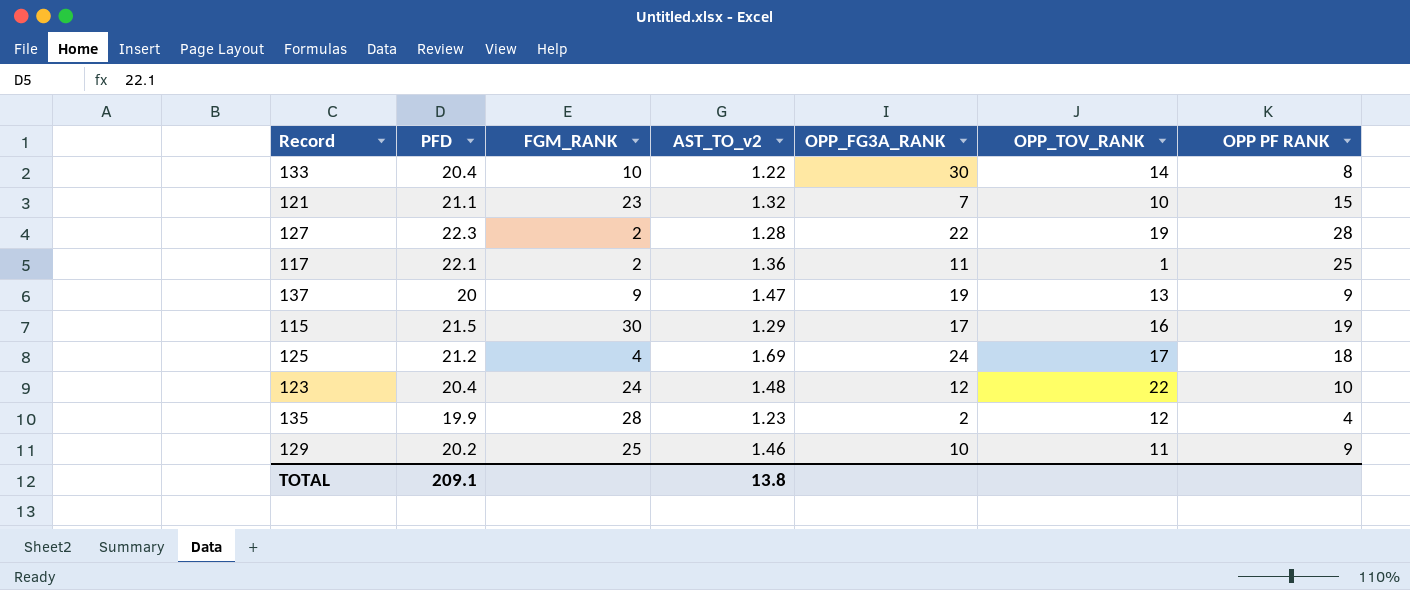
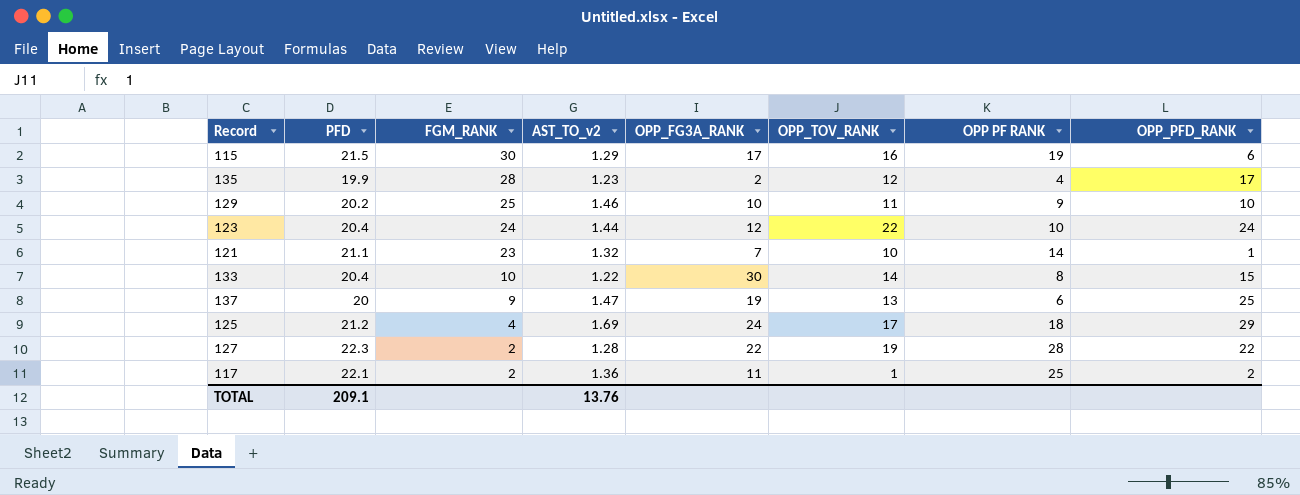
row order: none -> FGM_RANK descending
column OPP_PFD_RANK | position: none -> 8
123 | AST_TO_v2: 1.48 -> 1.44
121 | OPP PF RANK: 15 -> 14
137 | OPP PF RANK: 9 -> 6
TOTAL | AST_TO_v2: 13.8 -> 13.76

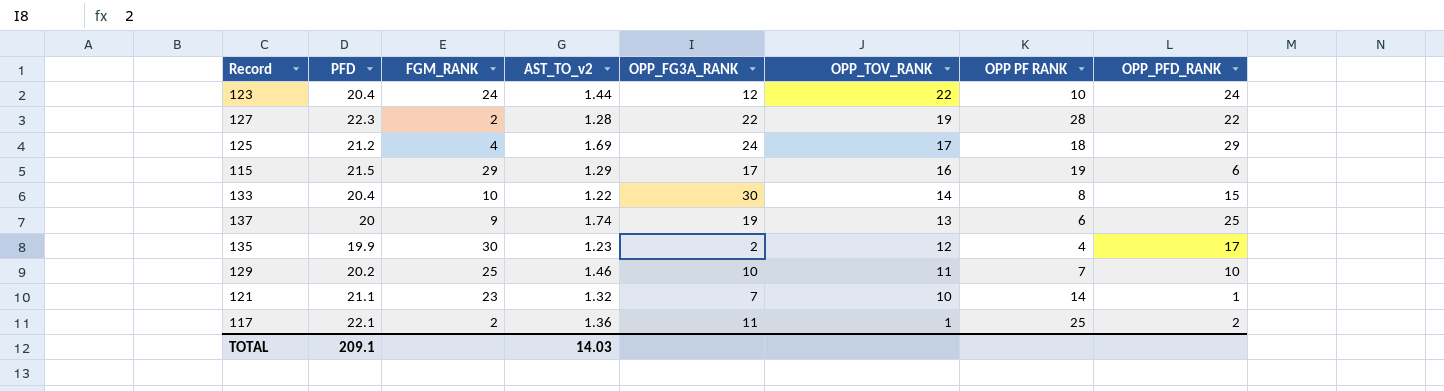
row order: FGM_RANK descending -> OPP_TOV_RANK descending
115 | FGM_RANK: 30 -> 29
137 | AST_TO_v2: 1.47 -> 1.74
135 | FGM_RANK: 28 -> 30
129 | OPP PF RANK: 9 -> 7
TOTAL | AST_TO_v2: 13.76 -> 14.03

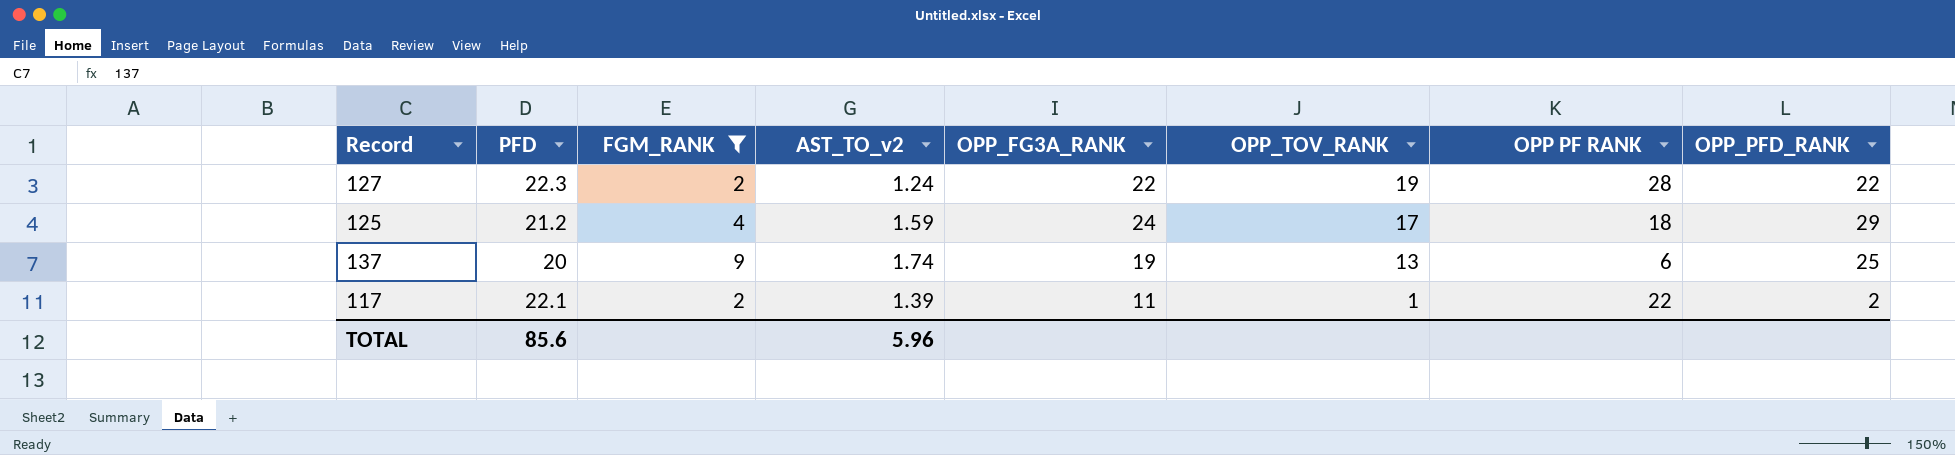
filter: none -> FGM_RANK <= 9
127 | AST_TO_v2: 1.28 -> 1.24
125 | AST_TO_v2: 1.69 -> 1.59
117 | AST_TO_v2: 1.36 -> 1.39
117 | OPP PF RANK: 25 -> 22
TOTAL | PFD: 209.1 -> 85.6
TOTAL | AST_TO_v2: 14.03 -> 5.96

